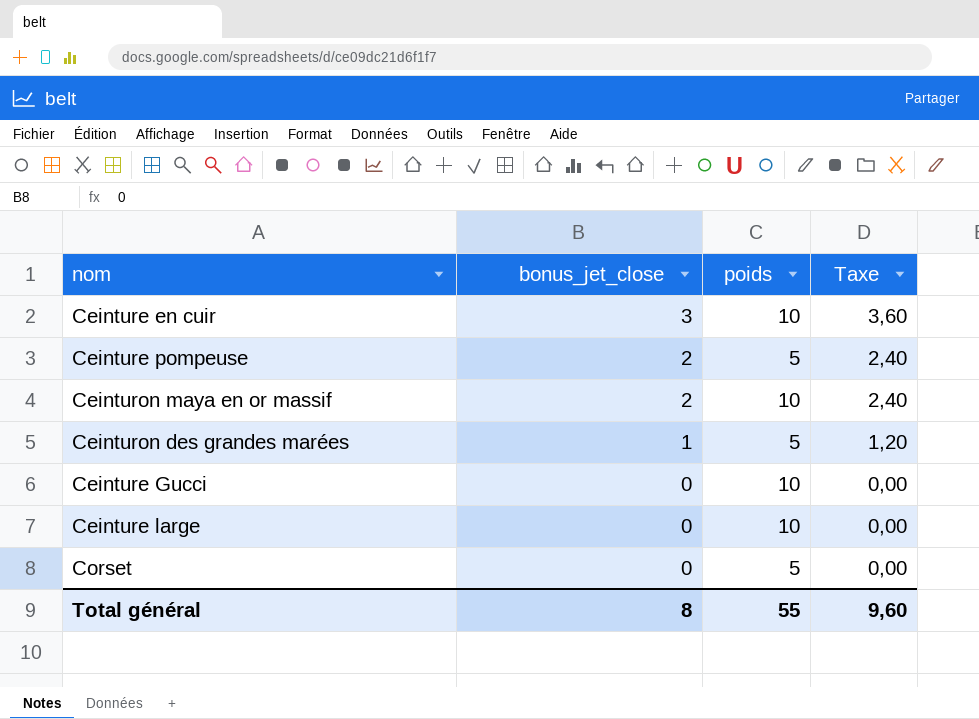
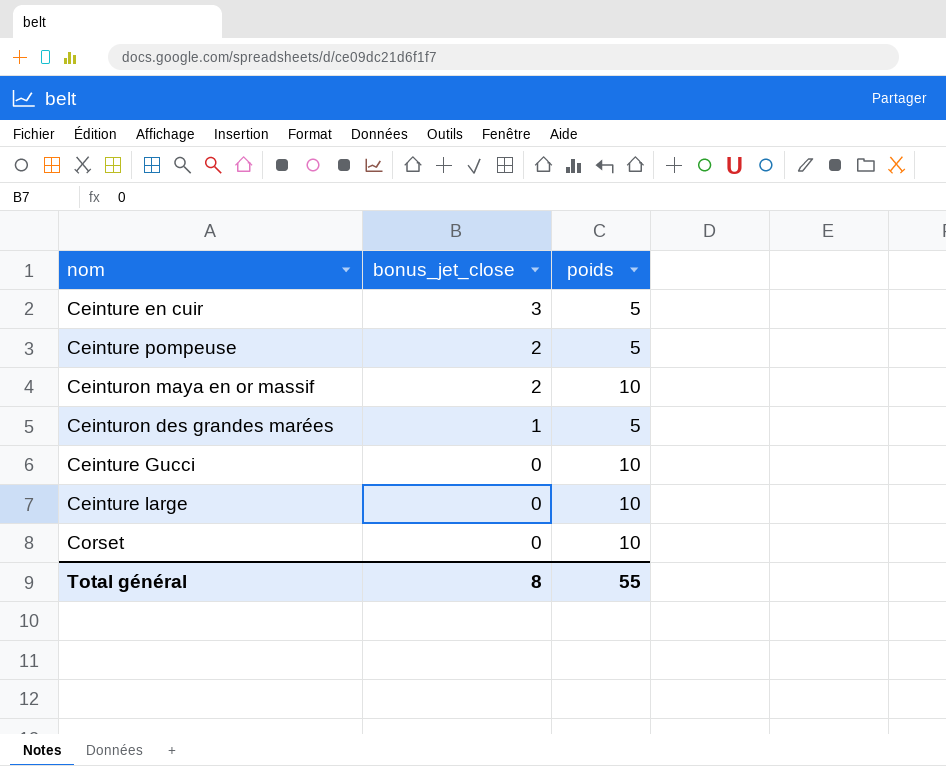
column Taxe | formula: [bonus_jet_close] * 1,2 -> none
Ceinture en cuir | poids: 10 -> 5
Corset | poids: 5 -> 10

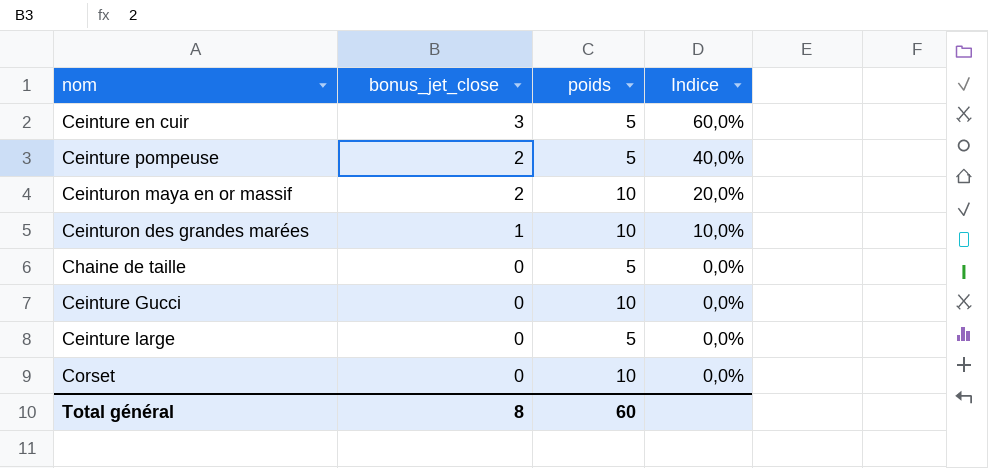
column Indice | formula: none -> [bonus_jet_close] / [poids]
Ceinturon des grandes marées | poids: 5 -> 10
row Chaine de taille: none -> 0 | 5 | 0,0%
Ceinture large | poids: 10 -> 5
Total général | poids: 55 -> 60

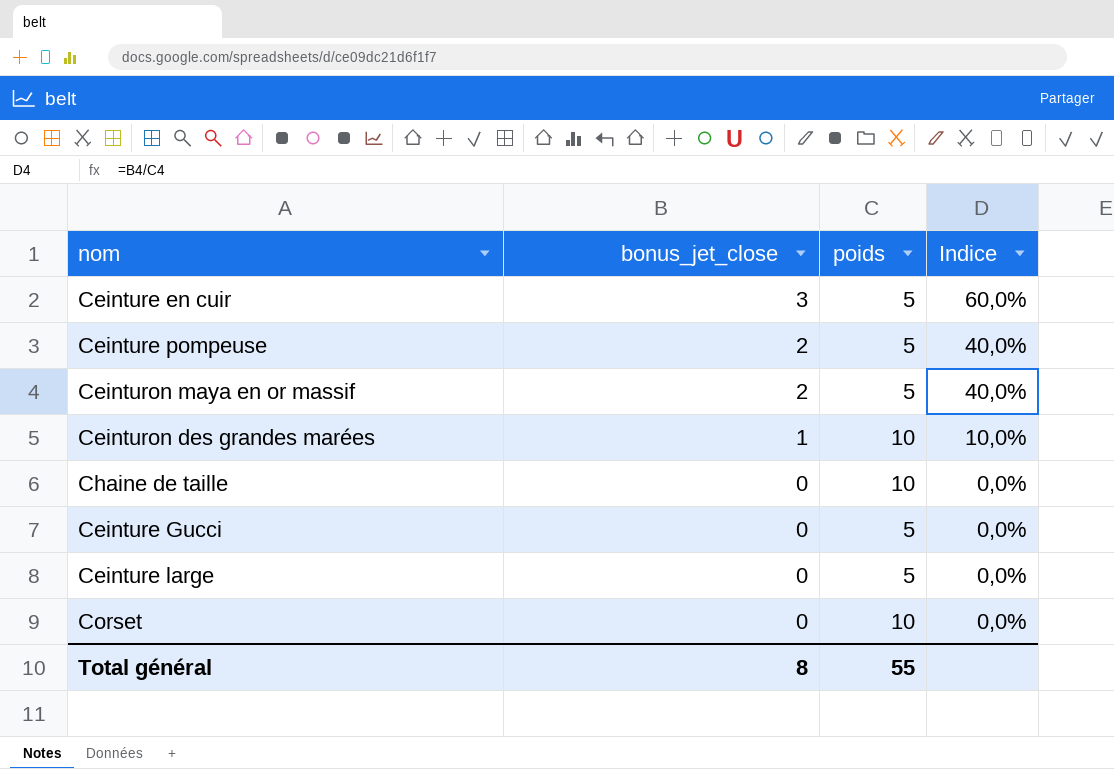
Ceinturon maya en or massif | poids: 10 -> 5
Ceinturon maya en or massif | Indice: 20,0% -> 40,0%
Chaine de taille | poids: 5 -> 10
Ceinture Gucci | poids: 10 -> 5
Total général | poids: 60 -> 55

